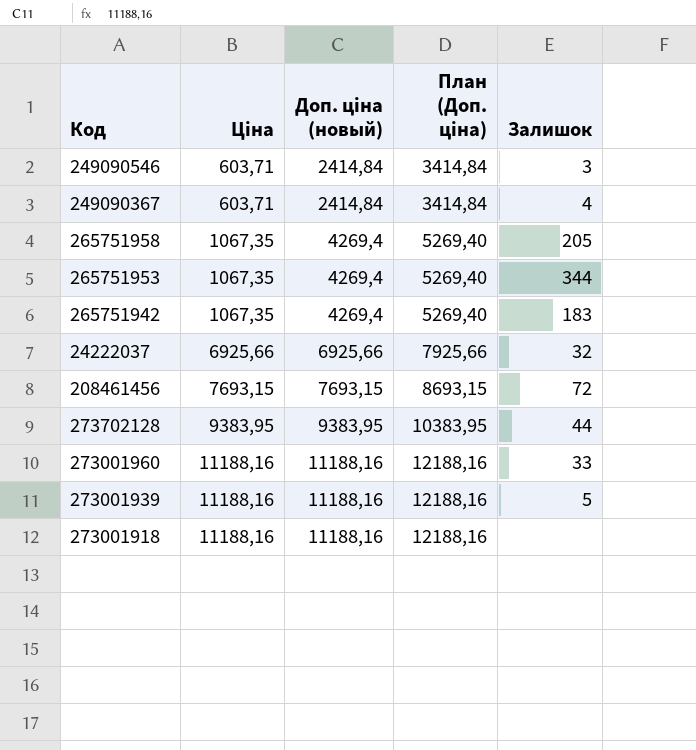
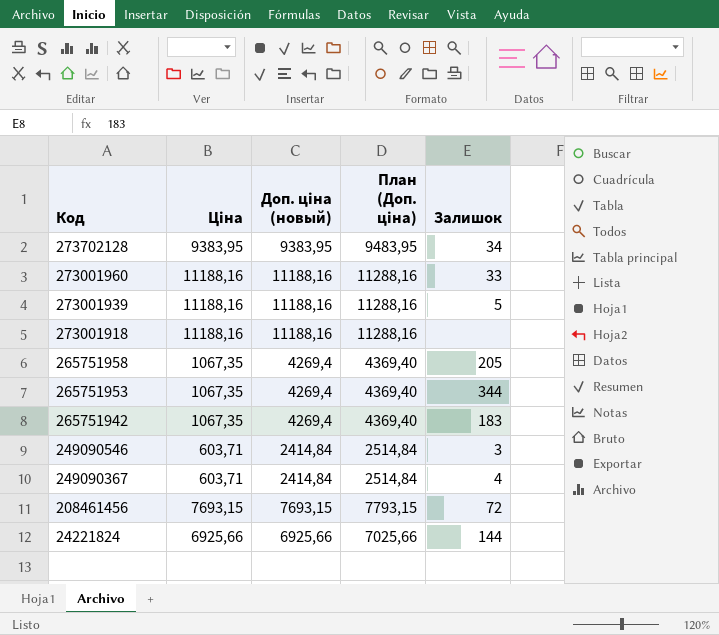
row order: Ціна ascending -> Код descending
column План (Доп. ціна) | formula: [Доп. ціна (новый)] + 1000 -> [Доп. ціна (новый)] + 100
row 24222037: 6925,66 | 6925,66 | 7925,66 | 32 -> none
273702128 | Залишок: 44 -> 34
row 24221824: none -> 6925,66 | 6925,66 | 7025,66 | 144

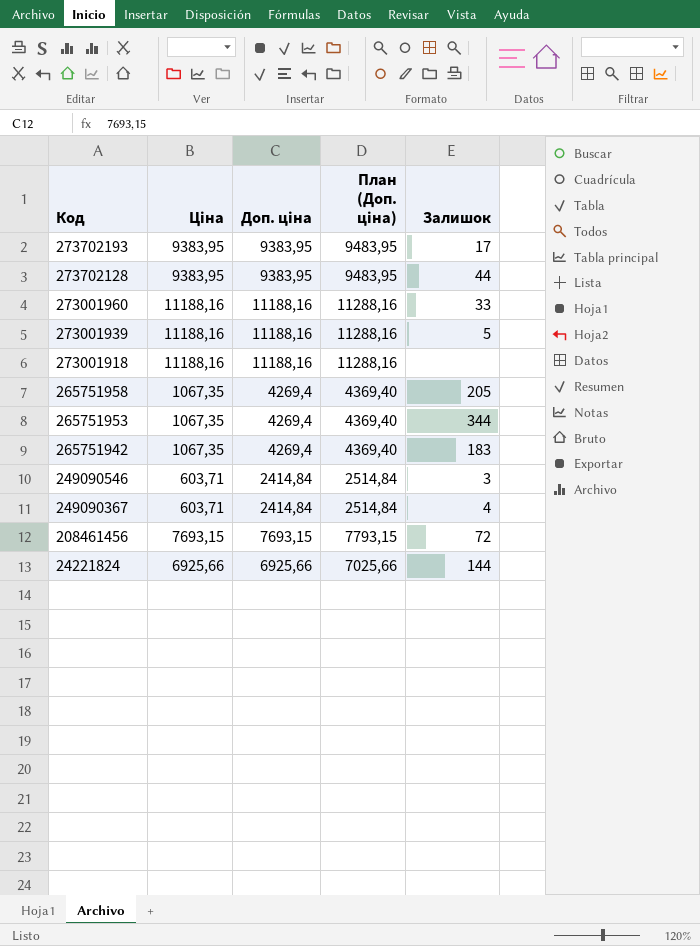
column name: Доп. ціна (новый) -> Доп. ціна
row 273702193: none -> 9383,95 | 9383,95 | 9483,95 | 17
273702128 | Залишок: 34 -> 44

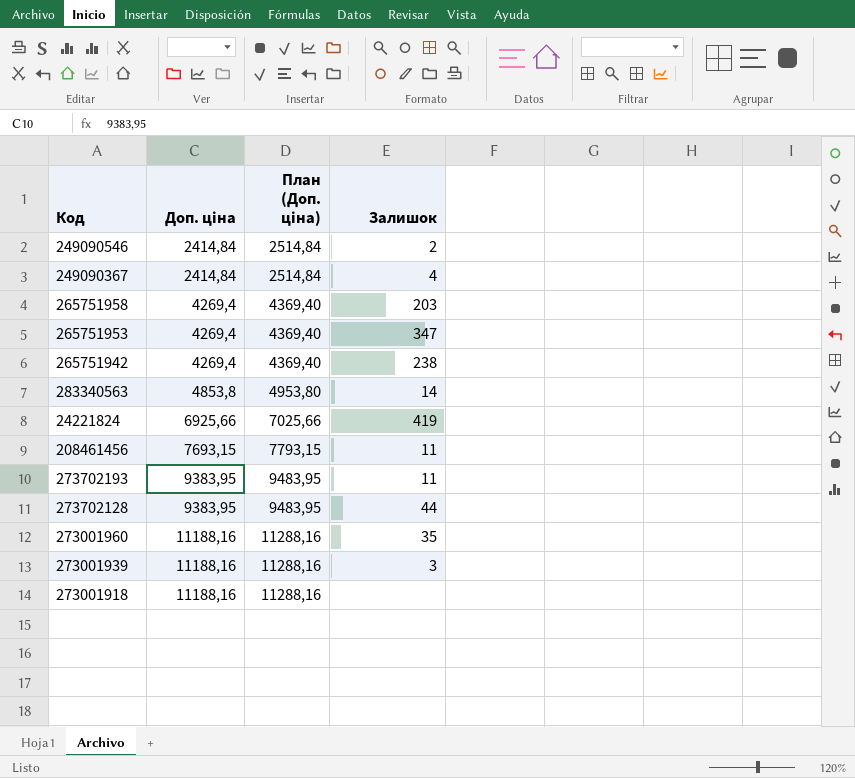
row order: Код descending -> Доп. ціна ascending
column Ціна | position: 2 -> none
249090546 | Залишок: 3 -> 2
265751958 | Залишок: 205 -> 203
265751953 | Залишок: 344 -> 347
265751942 | Залишок: 183 -> 238
row 283340563: none -> 4853,8 | 4953,80 | 14
24221824 | Залишок: 144 -> 419
208461456 | Залишок: 72 -> 11
273702193 | Залишок: 17 -> 11
273001960 | Залишок: 33 -> 35
273001939 | Залишок: 5 -> 3

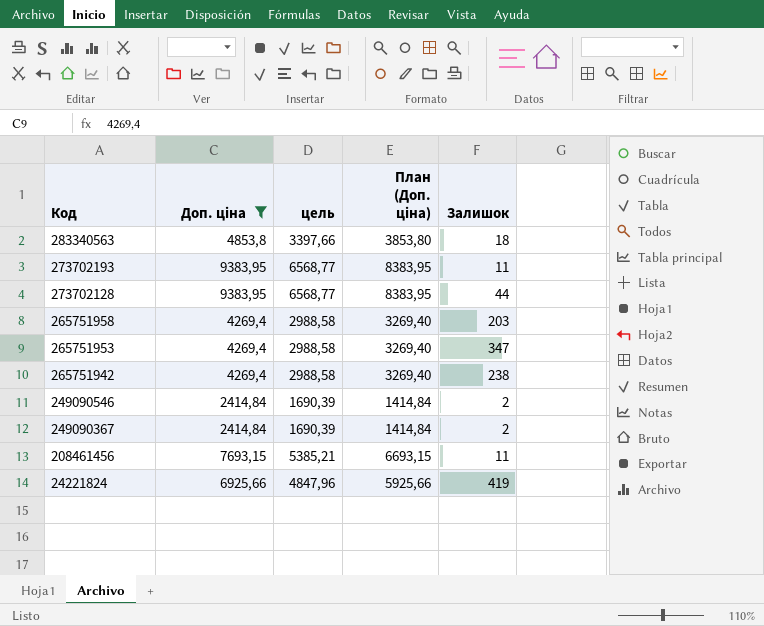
filter: none -> Доп. ціна != 11188,16
row order: Доп. ціна ascending -> Код descending
column цель | formula: none -> [Доп. ціна] * 0,7
column План (Доп. ціна) | formula: [Доп. ціна] + 100 -> [Доп. ціна] - 1000
283340563 | Залишок: 14 -> 18
249090367 | Залишок: 4 -> 2

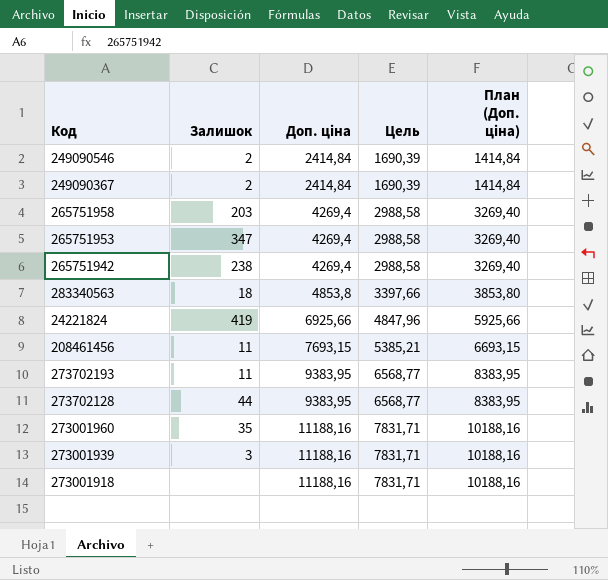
filter: Доп. ціна != 11188,16 -> none
row order: Код descending -> Доп. ціна ascending
column Залишок | position: 5 -> 2
column name: цель -> Цель

